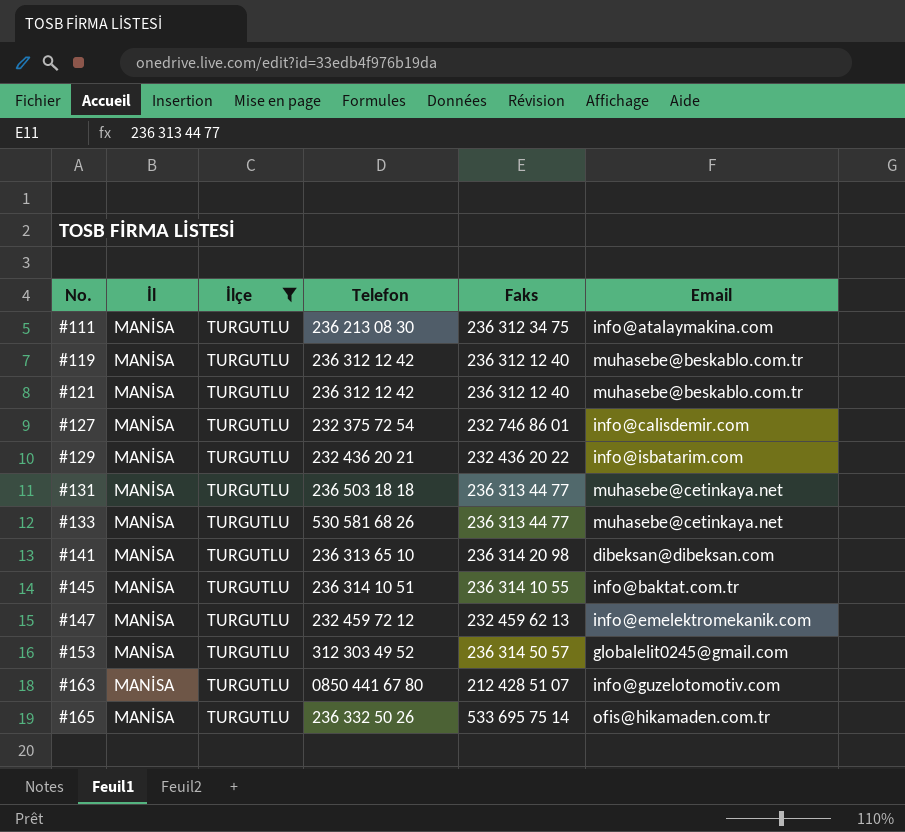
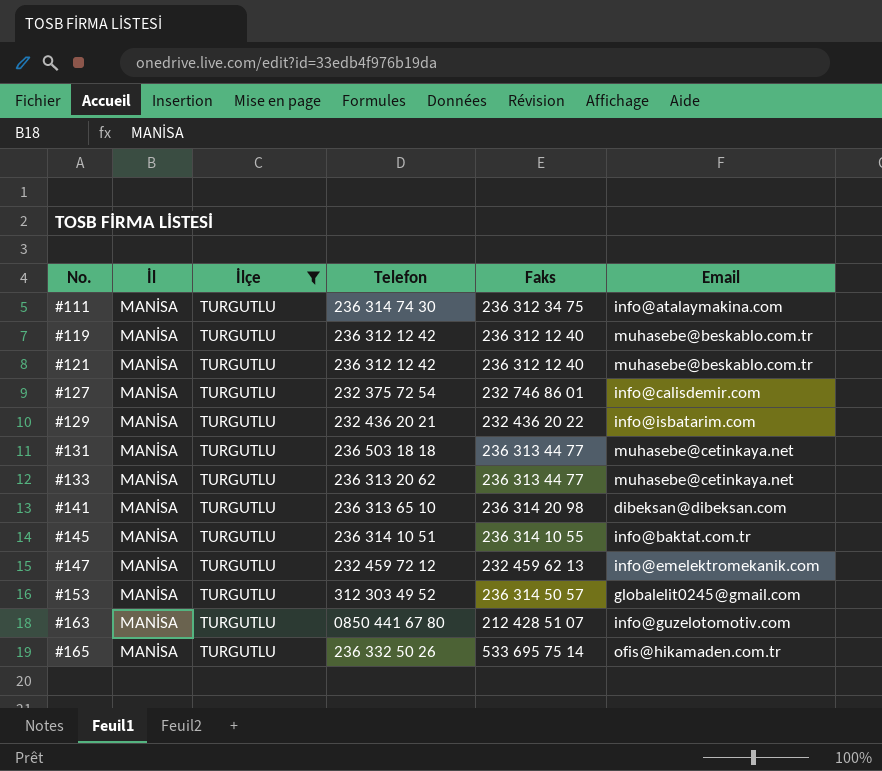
#111 | Telefon: 236 213 08 30 -> 236 314 74 30
#133 | Telefon: 530 581 68 26 -> 236 313 20 62

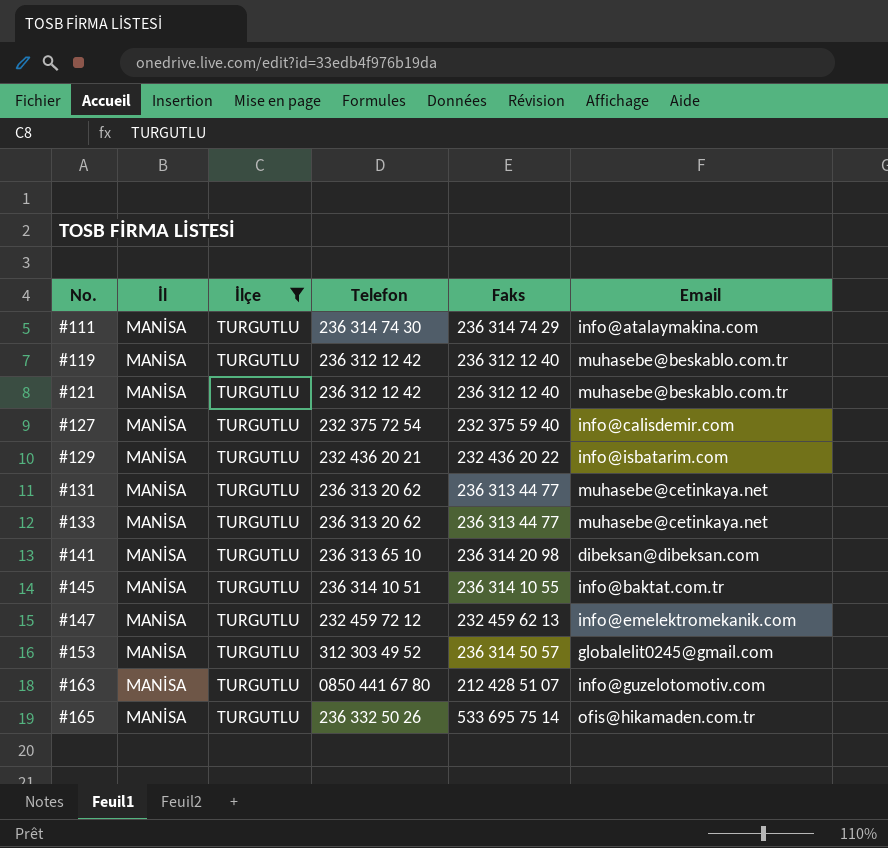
#111 | Faks: 236 312 34 75 -> 236 314 74 29
#127 | Faks: 232 746 86 01 -> 232 375 59 40
#131 | Telefon: 236 503 18 18 -> 236 313 20 62

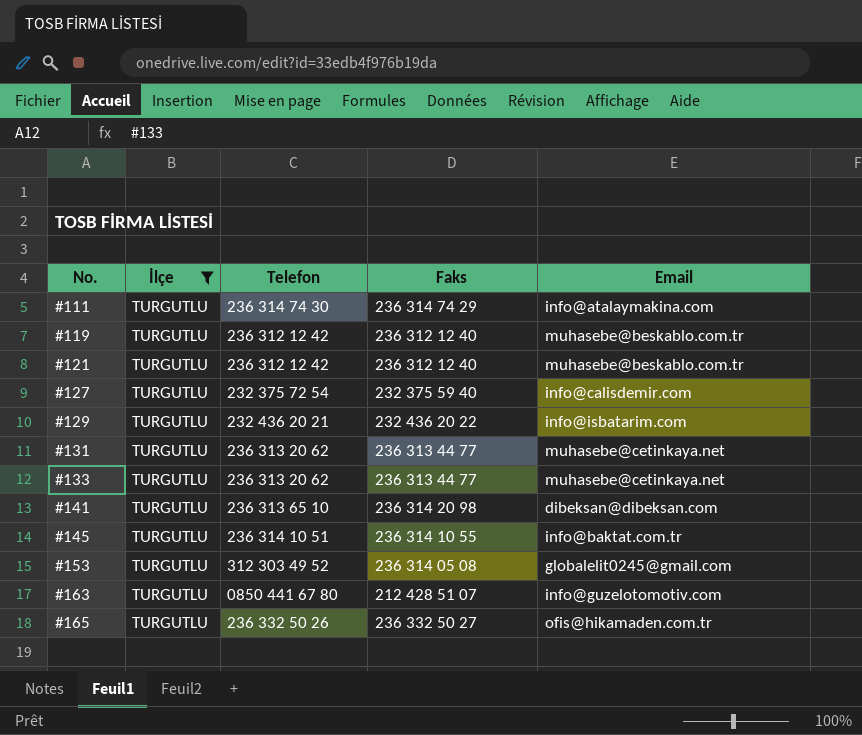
column İl | position: 2 -> none
row #147: MANİSA | TURGUTLU | 232 459 72 12 | 232 459 62 13 | info@emelektromekanik.com -> none
#153 | Faks: 236 314 50 57 -> 236 314 05 08
#165 | Faks: 533 695 75 14 -> 236 332 50 27

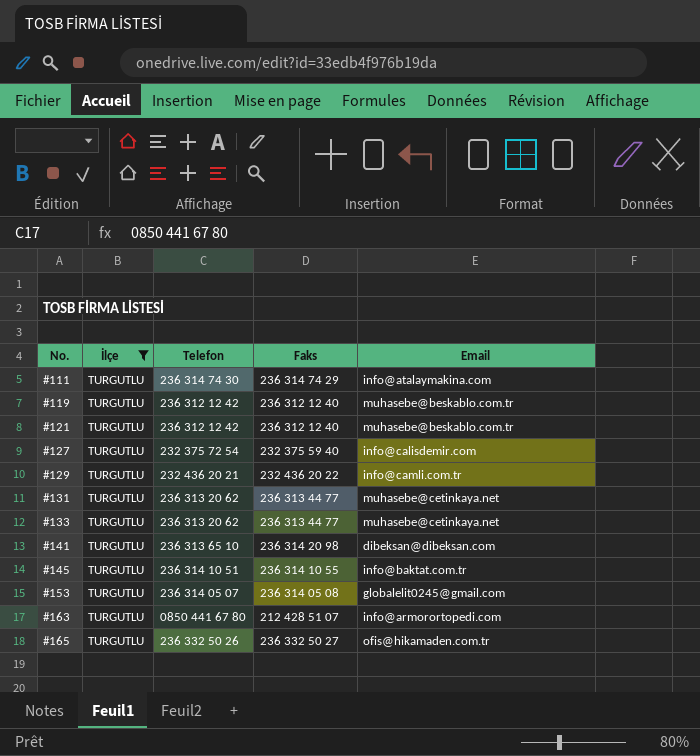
#129 | Email: info@isbatarim.com -> info@camli.com.tr
#153 | Telefon: 312 303 49 52 -> 236 314 05 07
#163 | Email: info@guzelotomotiv.com -> info@armorortopedi.com

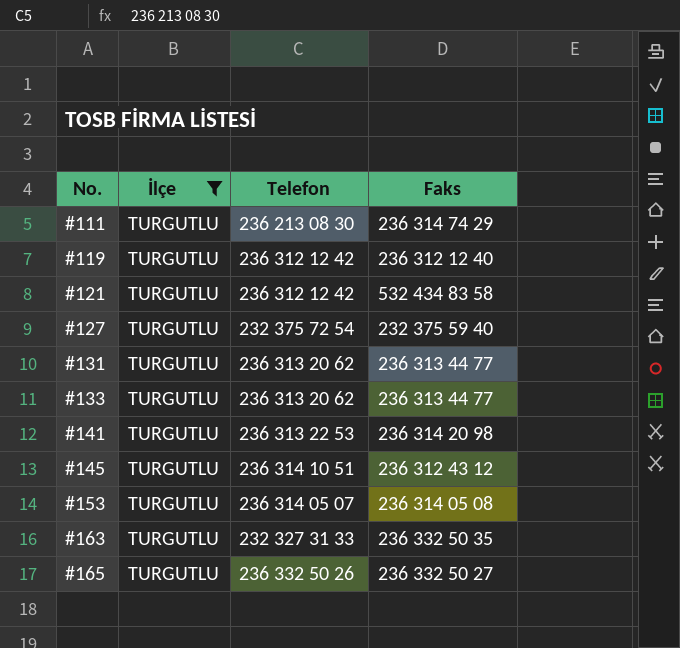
column Email | position: 5 -> none
row #129: TURGUTLU | 232 436 20 21 | 232 436 20 22 | info@camli.com.tr -> none
#111 | Telefon: 236 314 74 30 -> 236 213 08 30
#121 | Faks: 236 312 12 40 -> 532 434 83 58
#141 | Telefon: 236 313 65 10 -> 236 313 22 53
#145 | Faks: 236 314 10 55 -> 236 312 43 12
#163 | Telefon: 0850 441 67 80 -> 232 327 31 33
#163 | Faks: 212 428 51 07 -> 236 332 50 35

